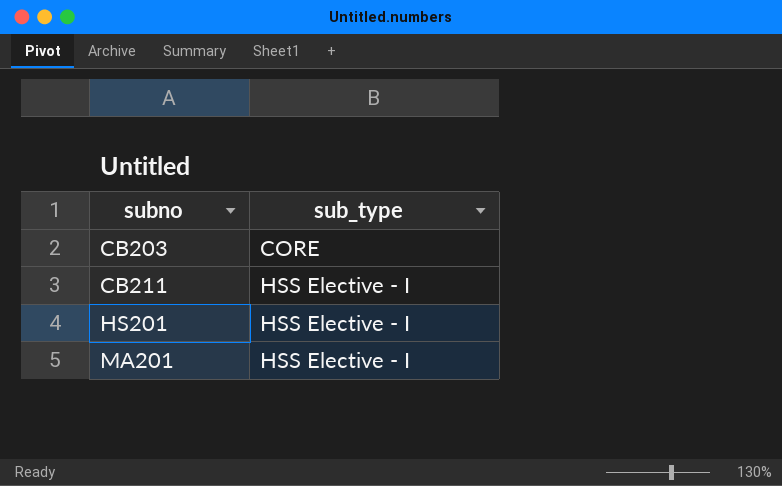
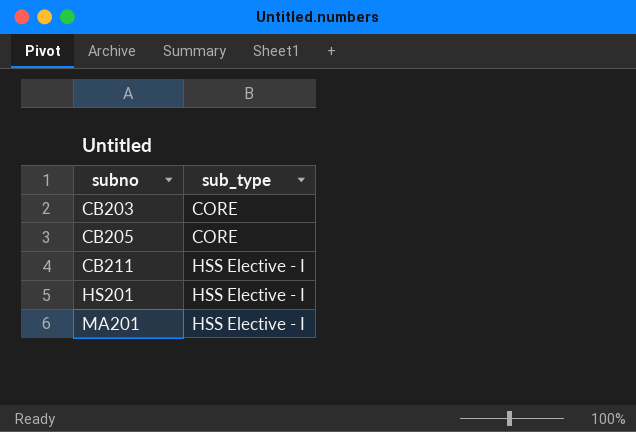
row CB205: none -> CORE

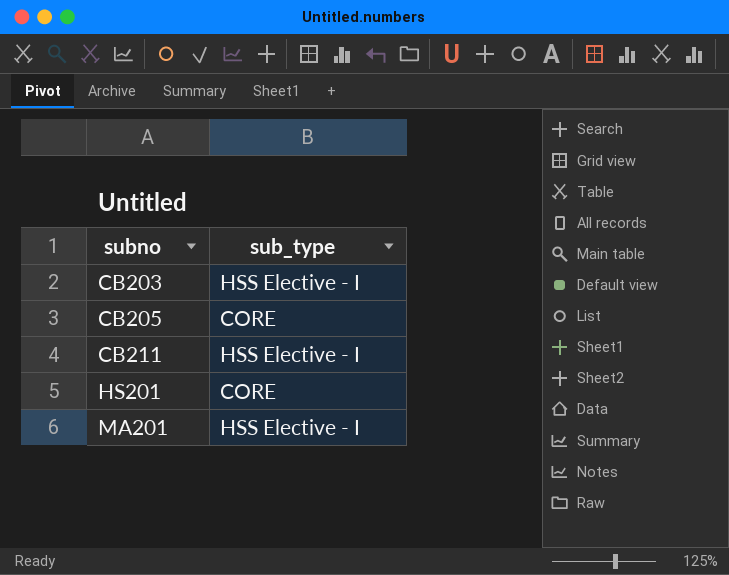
CB203 | sub_type: CORE -> HSS Elective - I
HS201 | sub_type: HSS Elective - I -> CORE

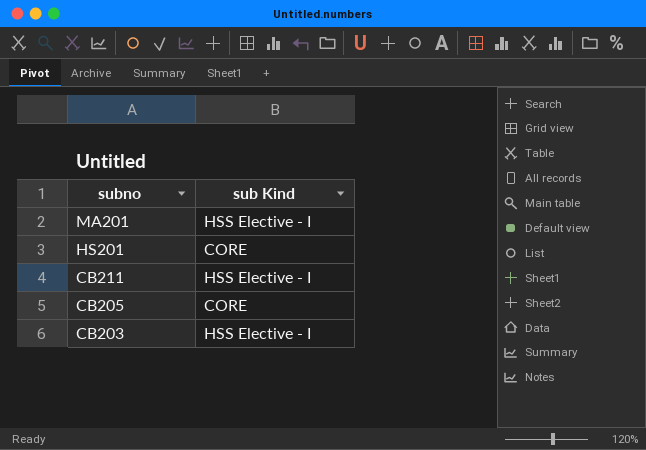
row order: subno ascending -> subno descending
column name: sub_type -> sub Kind

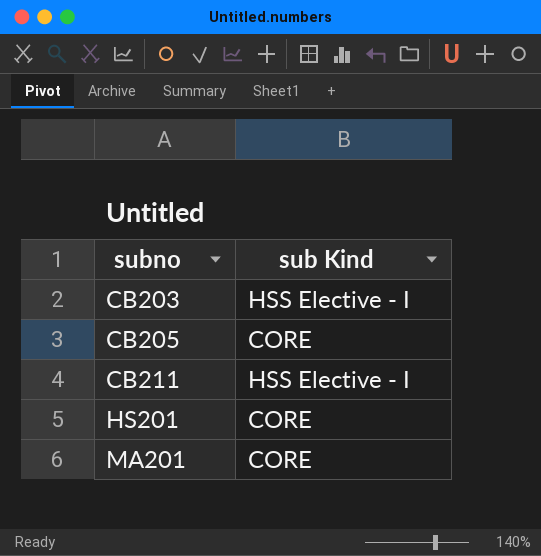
row order: subno descending -> subno ascending
MA201 | sub Kind: HSS Elective - I -> CORE

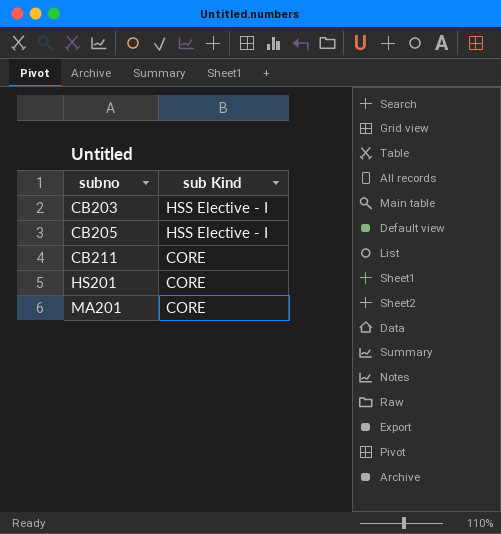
CB205 | sub Kind: CORE -> HSS Elective - I
CB211 | sub Kind: HSS Elective - I -> CORE

